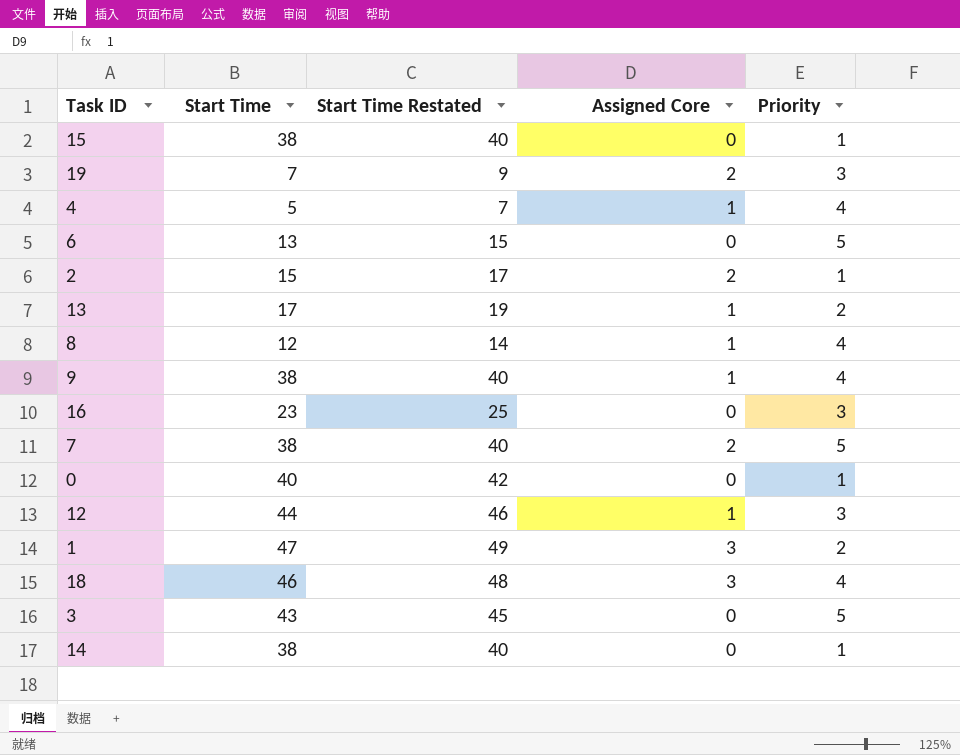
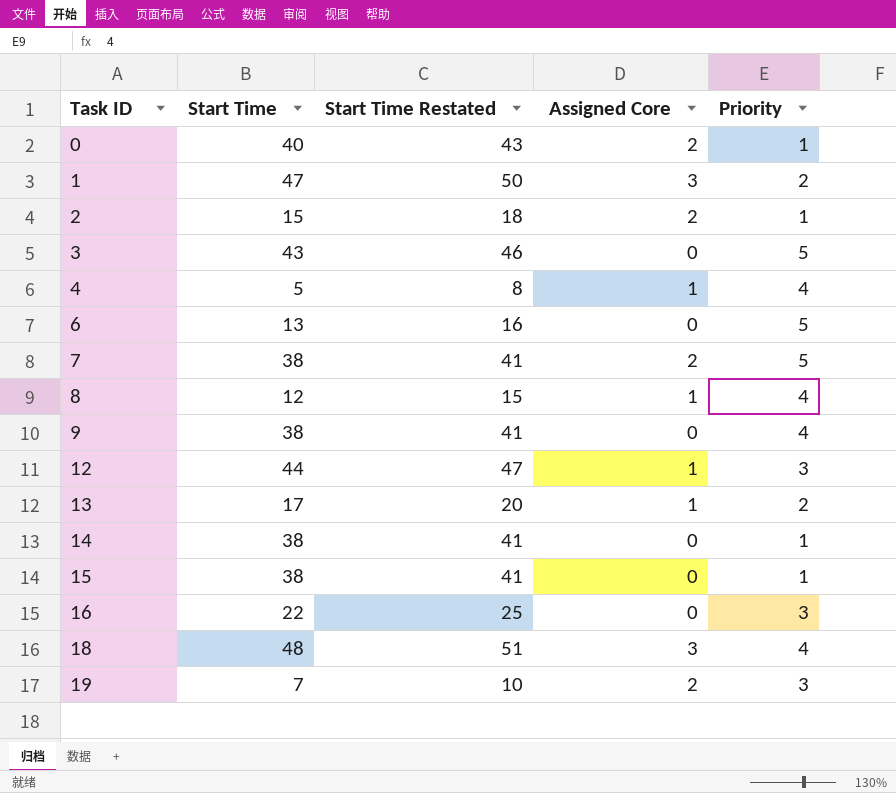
row order: none -> Task ID ascending
column Start Time Restated | formula: [Start Time] + 2 -> [Start Time] + 3
0 | Assigned Core: 0 -> 2
9 | Assigned Core: 1 -> 0
16 | Start Time: 23 -> 22
18 | Start Time: 46 -> 48

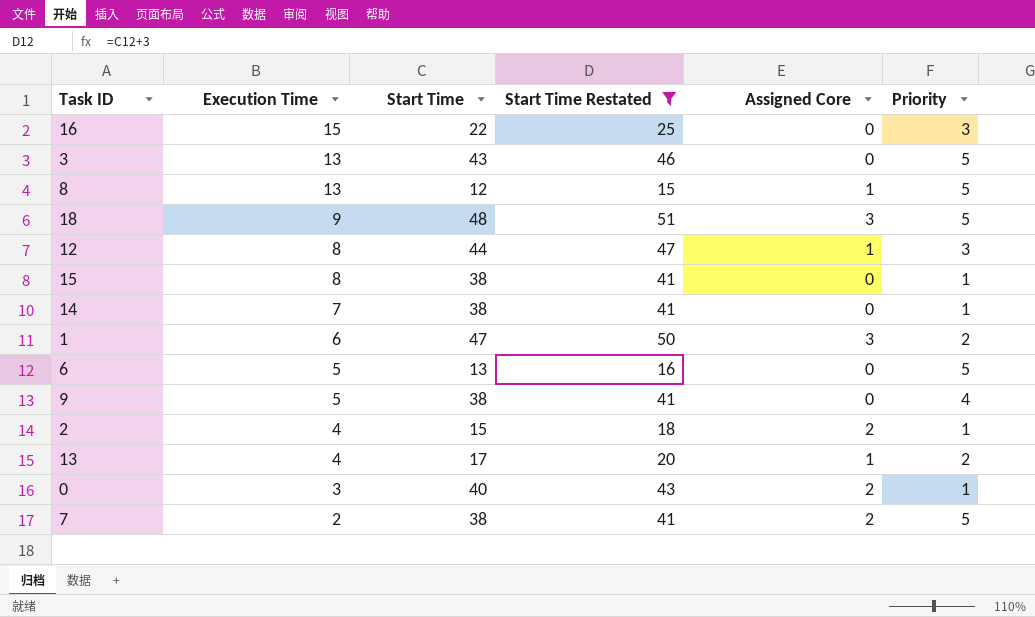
filter: none -> Start Time Restated >= 15
row order: Task ID ascending -> Execution Time descending
column Execution Time | position: none -> 2
8 | Priority: 4 -> 5
18 | Priority: 4 -> 5

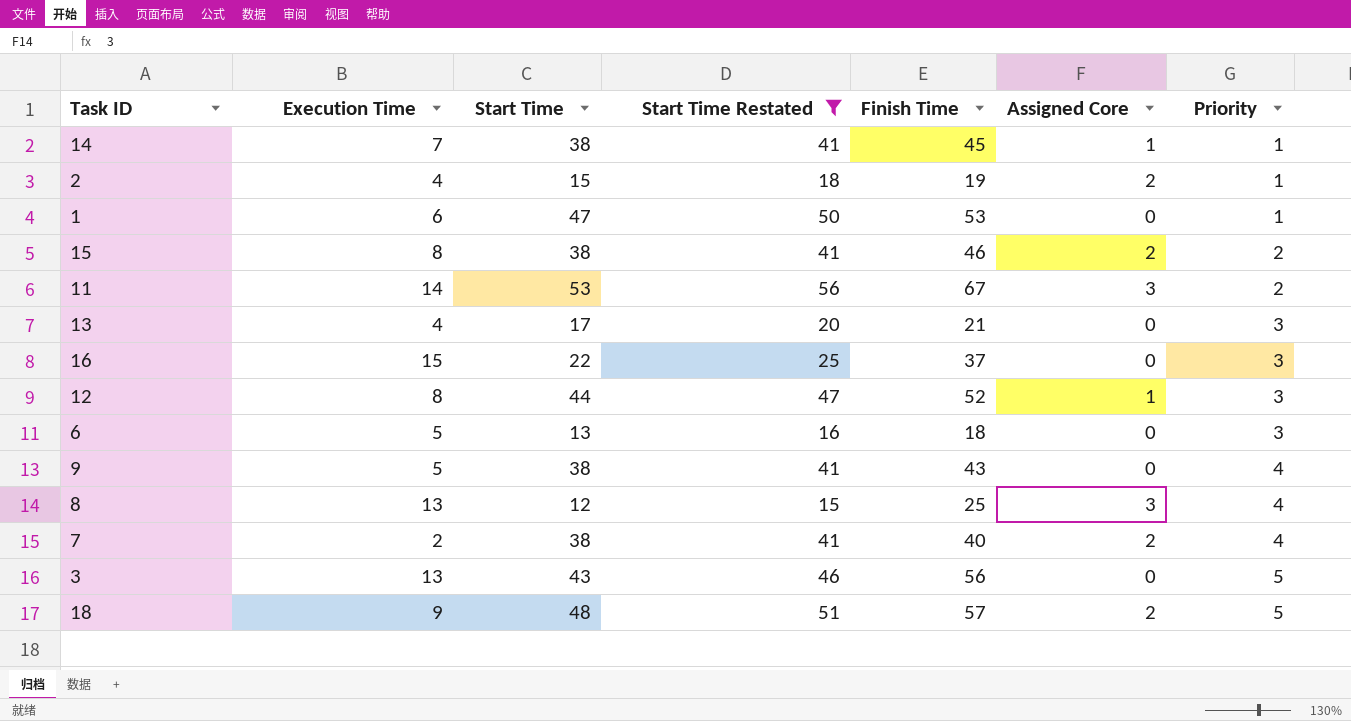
row order: Execution Time descending -> Priority ascending
column Finish Time | formula: none -> [Execution Time] + [Start Time]
row 0: 3 | 40 | 43 | 2 | 1 -> none
14 | Assigned Core: 0 -> 1
1 | Assigned Core: 3 -> 0
1 | Priority: 2 -> 1
15 | Assigned Core: 0 -> 2
15 | Priority: 1 -> 2
row 11: none -> 14 | 53 | 56 | 67 | 3 | 2
13 | Assigned Core: 1 -> 0
13 | Priority: 2 -> 3
6 | Priority: 5 -> 3
8 | Assigned Core: 1 -> 3
8 | Priority: 5 -> 4
7 | Priority: 5 -> 4
18 | Assigned Core: 3 -> 2

